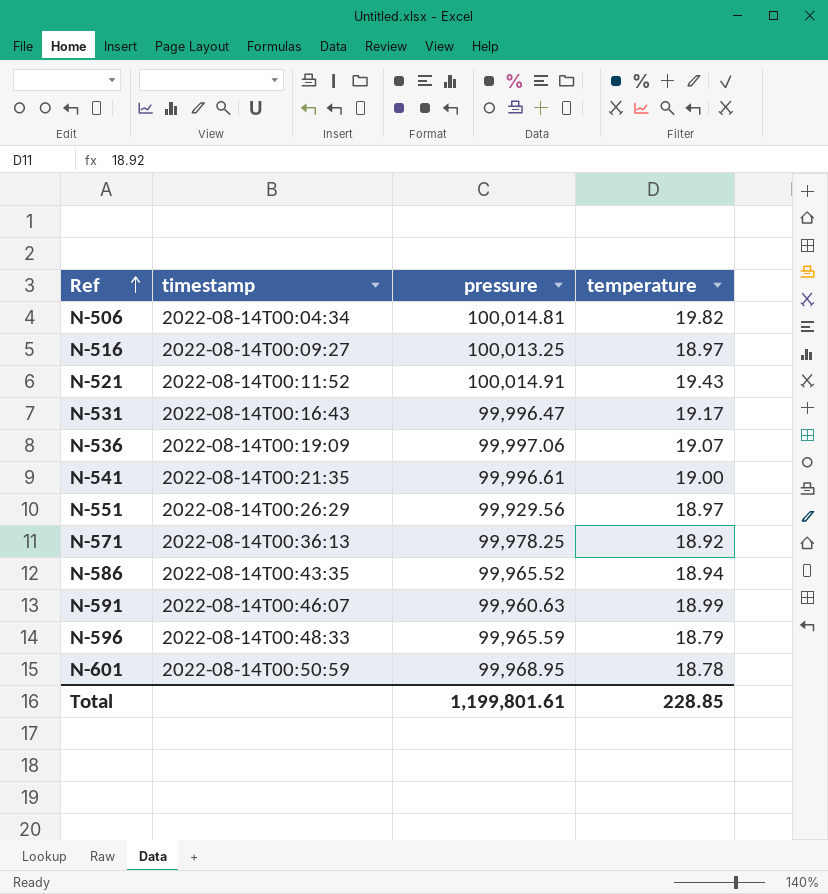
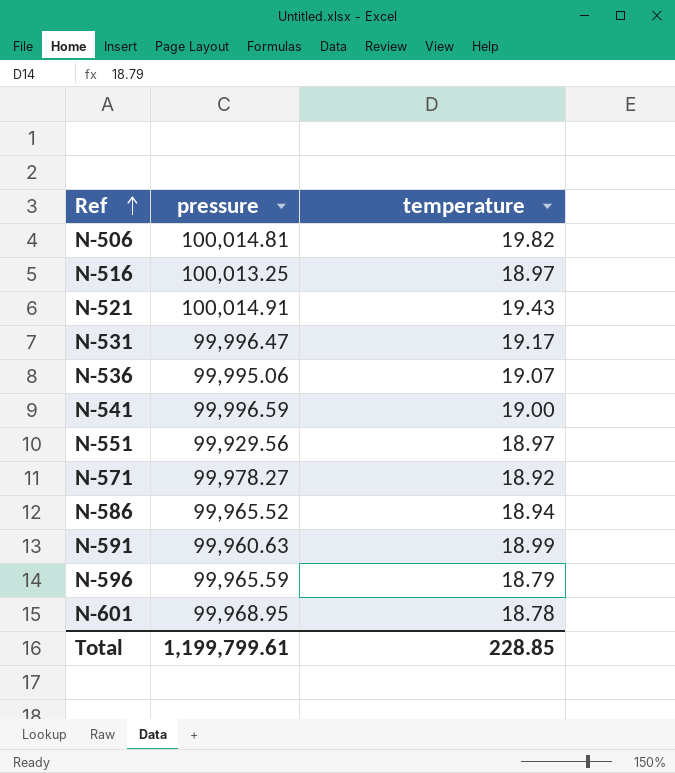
column timestamp | position: 2 -> none
N-536 | pressure: 99,997.06 -> 99,995.06
N-541 | pressure: 99,996.61 -> 99,996.59
N-571 | pressure: 99,978.25 -> 99,978.27
Total | pressure: 1,199,801.61 -> 1,199,799.61

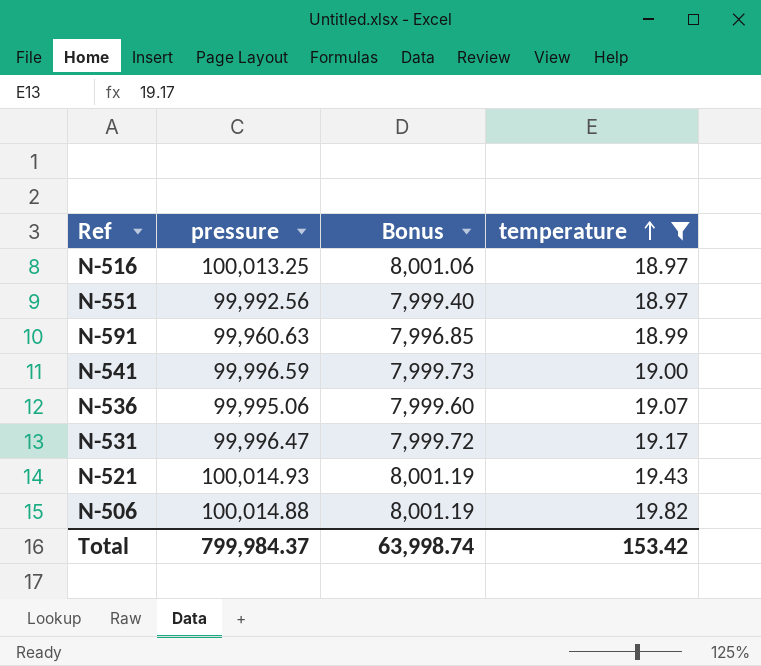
filter: none -> temperature >= 18.97
row order: Ref ascending -> temperature ascending
column Bonus | formula: none -> [pressure] * 0.08
N-551 | pressure: 99,929.56 -> 99,992.56
N-521 | pressure: 100,014.91 -> 100,014.93
N-506 | pressure: 100,014.81 -> 100,014.88
Total | pressure: 1,199,799.61 -> 799,984.37
Total | temperature: 228.85 -> 153.42

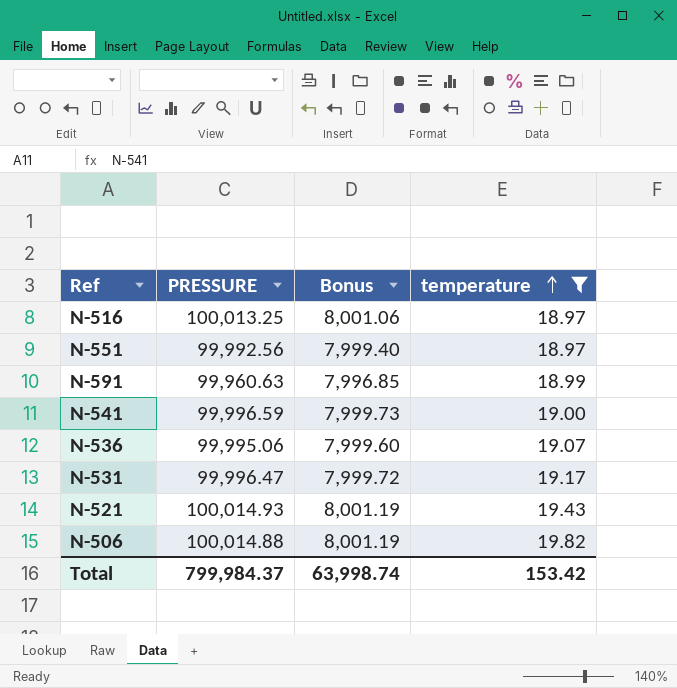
column name: pressure -> PRESSURE

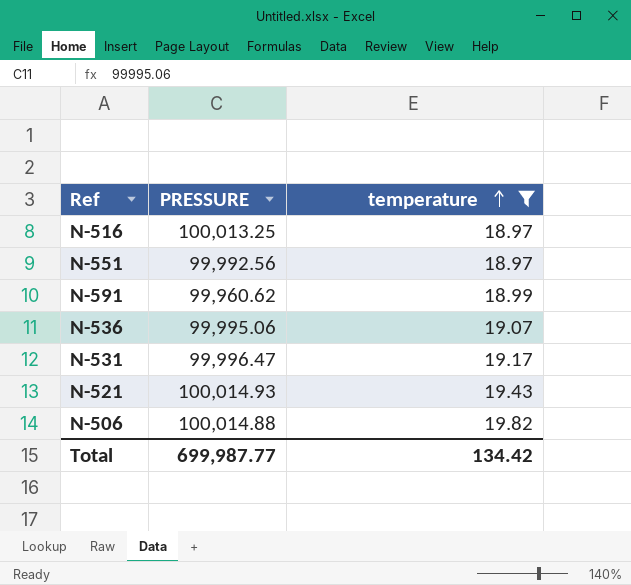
column Bonus | formula: [PRESSURE] * 0.08 -> none
row N-541: 99,996.59 | 7,999.73 | 19.00 -> none
N-591 | PRESSURE: 99,960.63 -> 99,960.62
Total | PRESSURE: 799,984.37 -> 699,987.77
Total | temperature: 153.42 -> 134.42

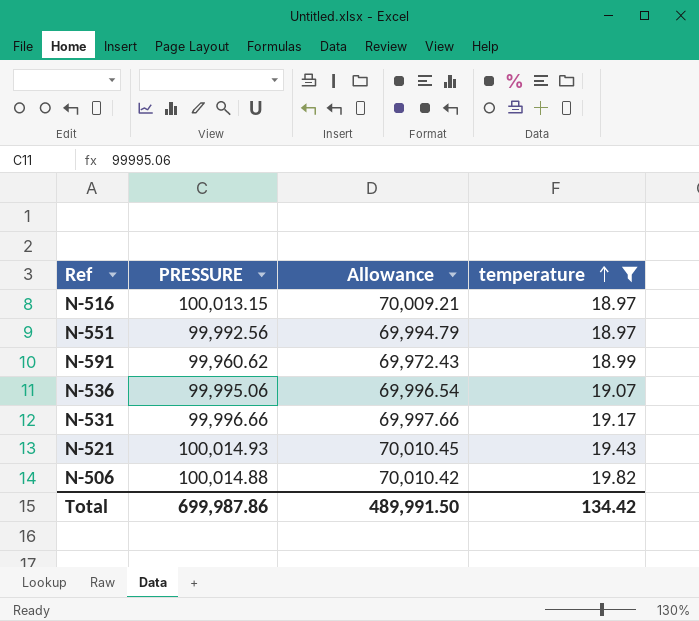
column Allowance | formula: none -> [PRESSURE] * 0.7
N-516 | PRESSURE: 100,013.25 -> 100,013.15
N-531 | PRESSURE: 99,996.47 -> 99,996.66
Total | PRESSURE: 699,987.77 -> 699,987.86

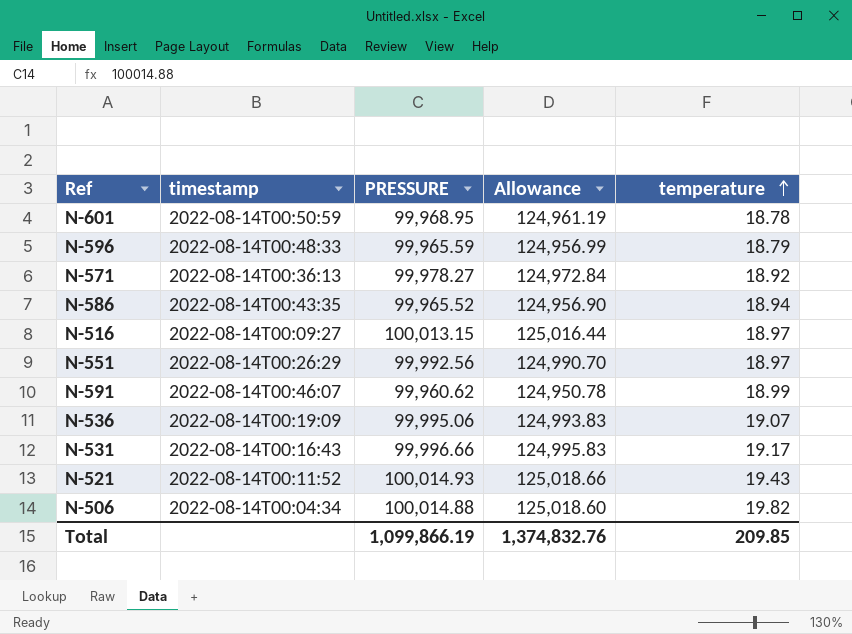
filter: temperature >= 18.97 -> none
column timestamp | position: none -> 2
column Allowance | formula: [PRESSURE] * 0.7 -> [PRESSURE] * 1.25
Total | PRESSURE: 699,987.86 -> 1,099,866.19
Total | Allowance: 489,991.50 -> 1,374,832.76
Total | temperature: 134.42 -> 209.85

